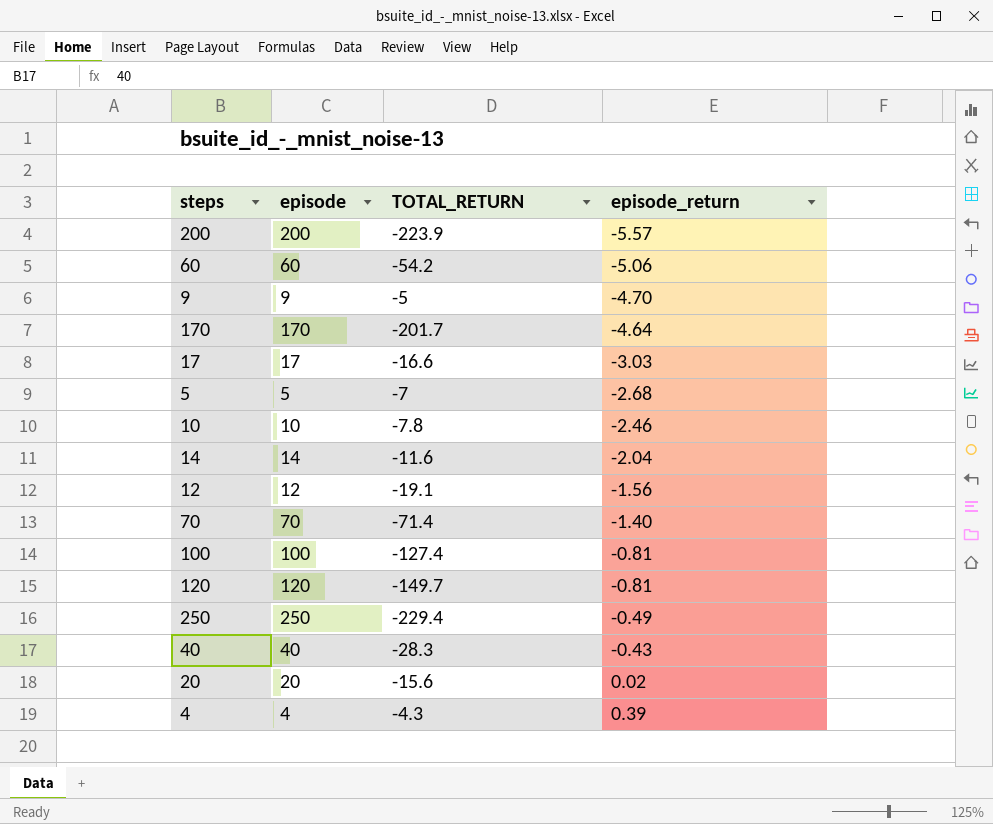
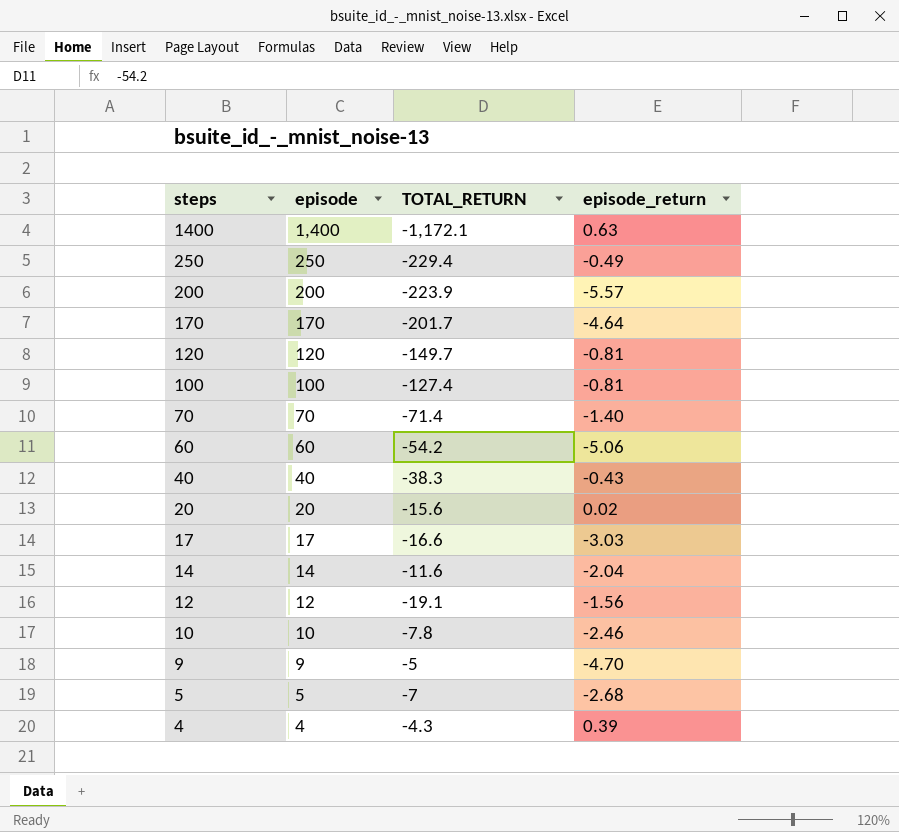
row order: episode_return ascending -> steps descending
row 1400: none -> 1,400 | -1,172.1 | 0.63
40 | TOTAL_RETURN: -28.3 -> -38.3

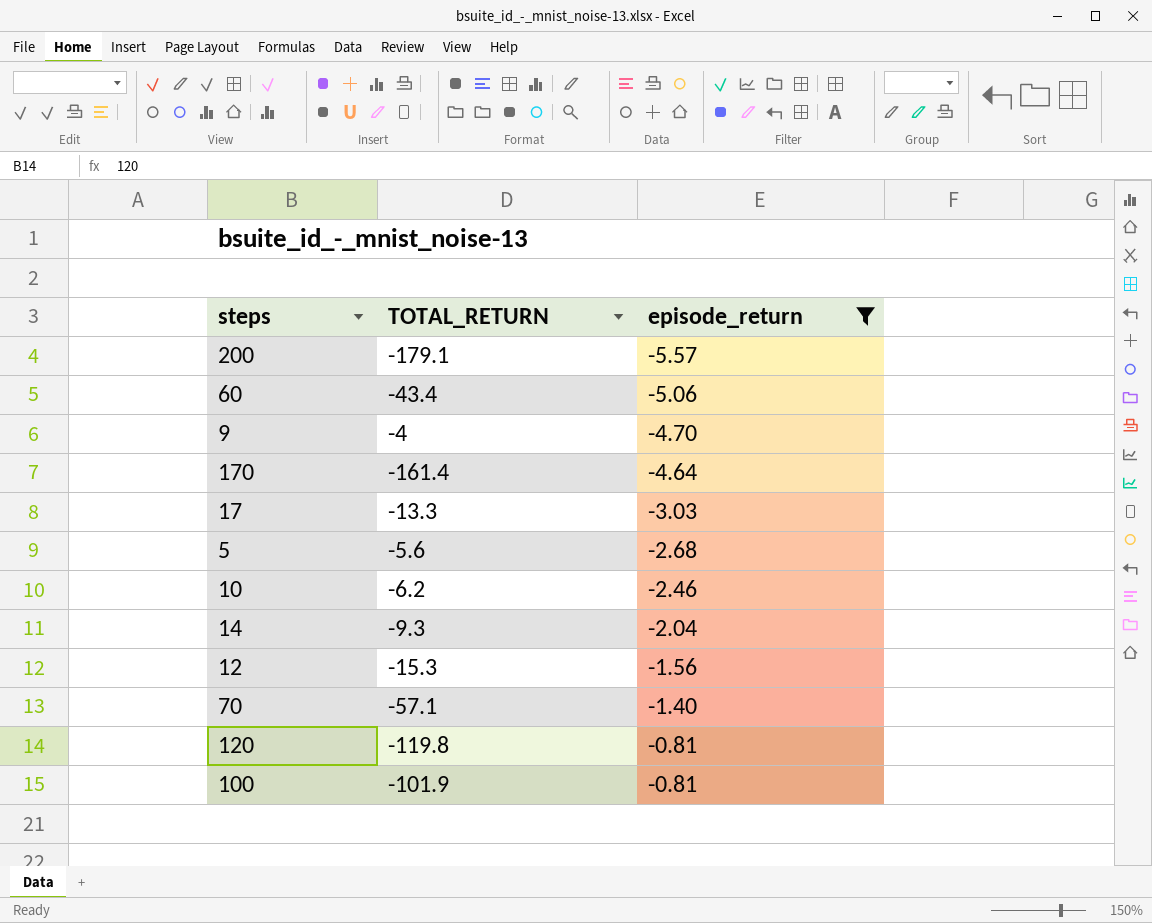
filter: none -> episode_return <= -0.81
row order: steps descending -> episode_return ascending
column episode | position: 2 -> none
200 | TOTAL_RETURN: -223.9 -> -179.1
60 | TOTAL_RETURN: -54.2 -> -43.4
9 | TOTAL_RETURN: -5 -> -4
170 | TOTAL_RETURN: -201.7 -> -161.4
17 | TOTAL_RETURN: -16.6 -> -13.3
5 | TOTAL_RETURN: -7 -> -5.6
10 | TOTAL_RETURN: -7.8 -> -6.2
14 | TOTAL_RETURN: -11.6 -> -9.3
12 | TOTAL_RETURN: -19.1 -> -15.3
70 | TOTAL_RETURN: -71.4 -> -57.1
120 | TOTAL_RETURN: -149.7 -> -119.8
100 | TOTAL_RETURN: -127.4 -> -101.9

